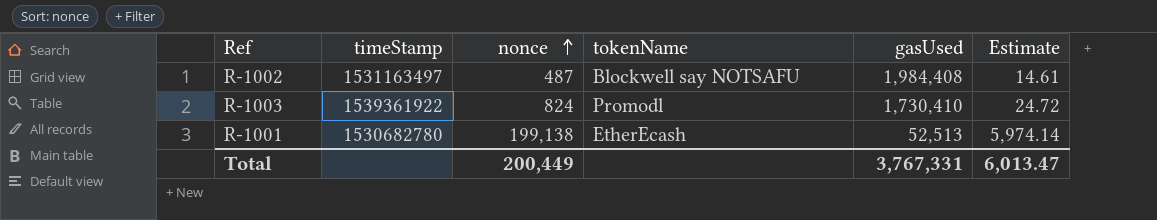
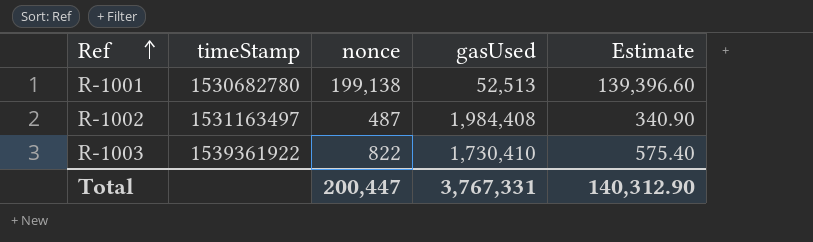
row order: nonce ascending -> Ref ascending
column tokenName | position: 4 -> none
column Estimate | formula: [nonce] * 0.03 -> [nonce] * 0.7
R-1003 | nonce: 824 -> 822
Total | nonce: 200,449 -> 200,447
Total | Estimate: 6,013.47 -> 140,312.90

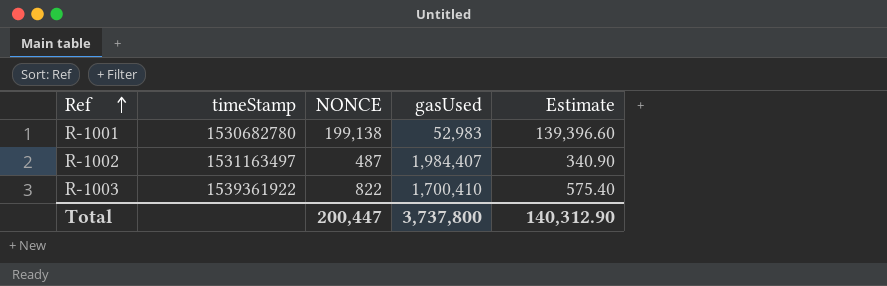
column name: nonce -> NONCE
R-1001 | gasUsed: 52,513 -> 52,983
R-1002 | gasUsed: 1,984,408 -> 1,984,407
R-1003 | gasUsed: 1,730,410 -> 1,700,410
Total | gasUsed: 3,767,331 -> 3,737,800

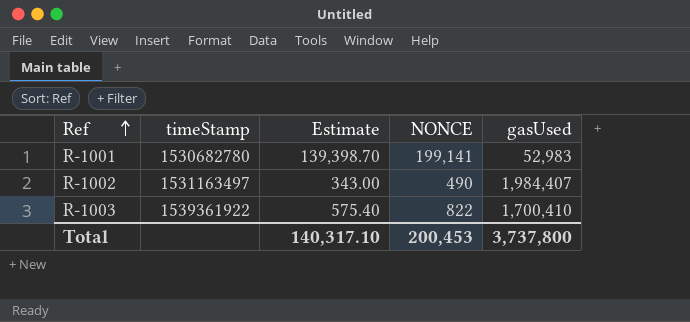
column Estimate | position: 5 -> 3
R-1001 | Estimate: 139,396.60 -> 139,398.70
R-1001 | NONCE: 199,138 -> 199,141
R-1002 | Estimate: 340.90 -> 343.00
R-1002 | NONCE: 487 -> 490
Total | Estimate: 140,312.90 -> 140,317.10
Total | NONCE: 200,447 -> 200,453

